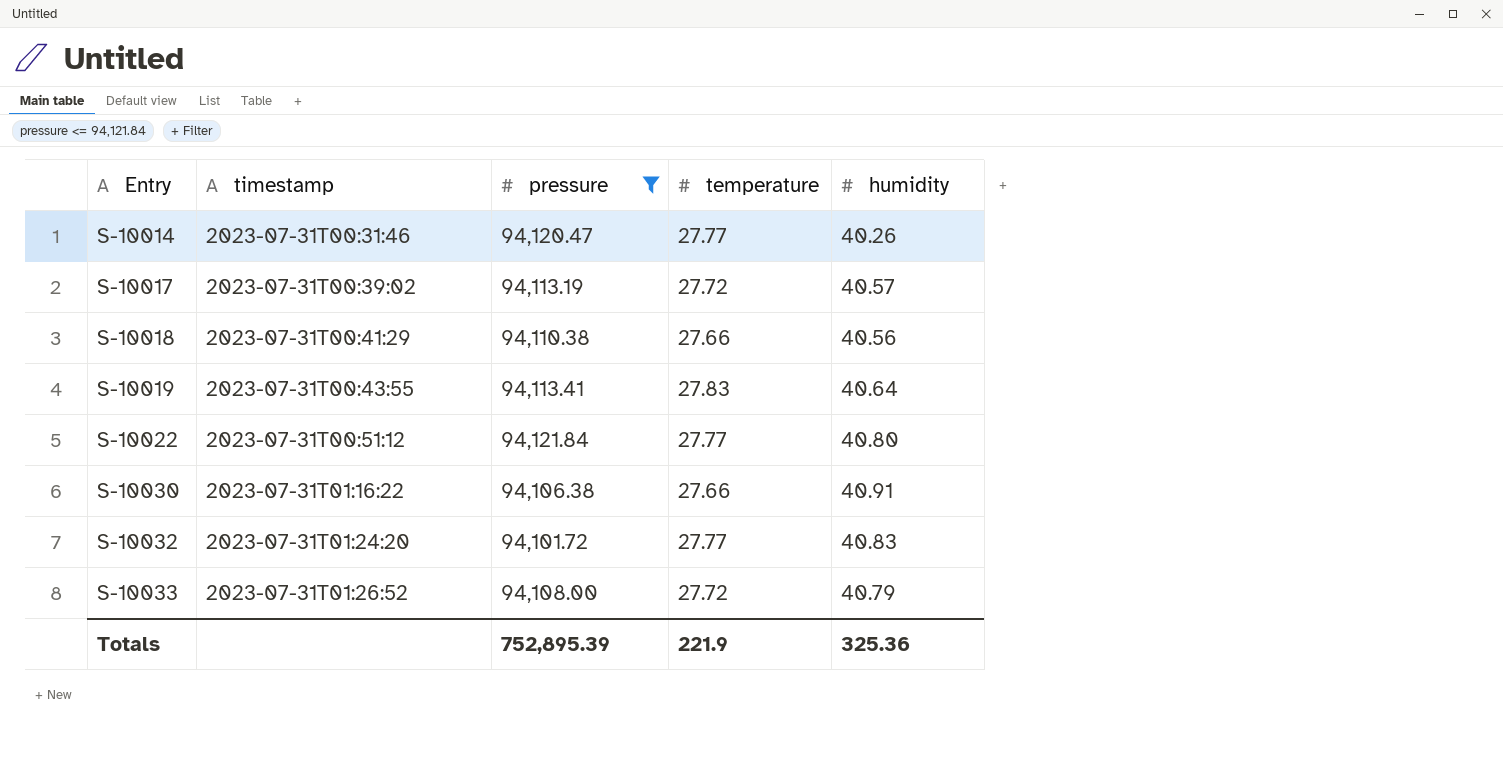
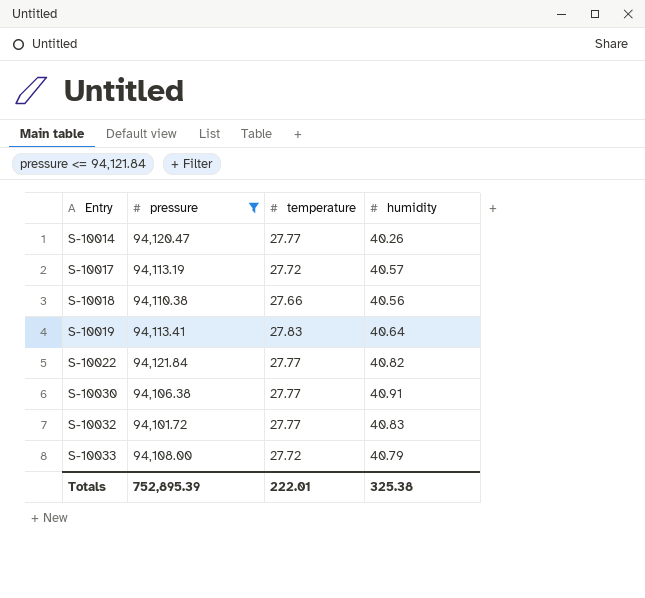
column timestamp | position: 2 -> none
S-10022 | humidity: 40.80 -> 40.82
S-10030 | temperature: 27.66 -> 27.77
Totals | temperature: 221.9 -> 222.01
Totals | humidity: 325.36 -> 325.38

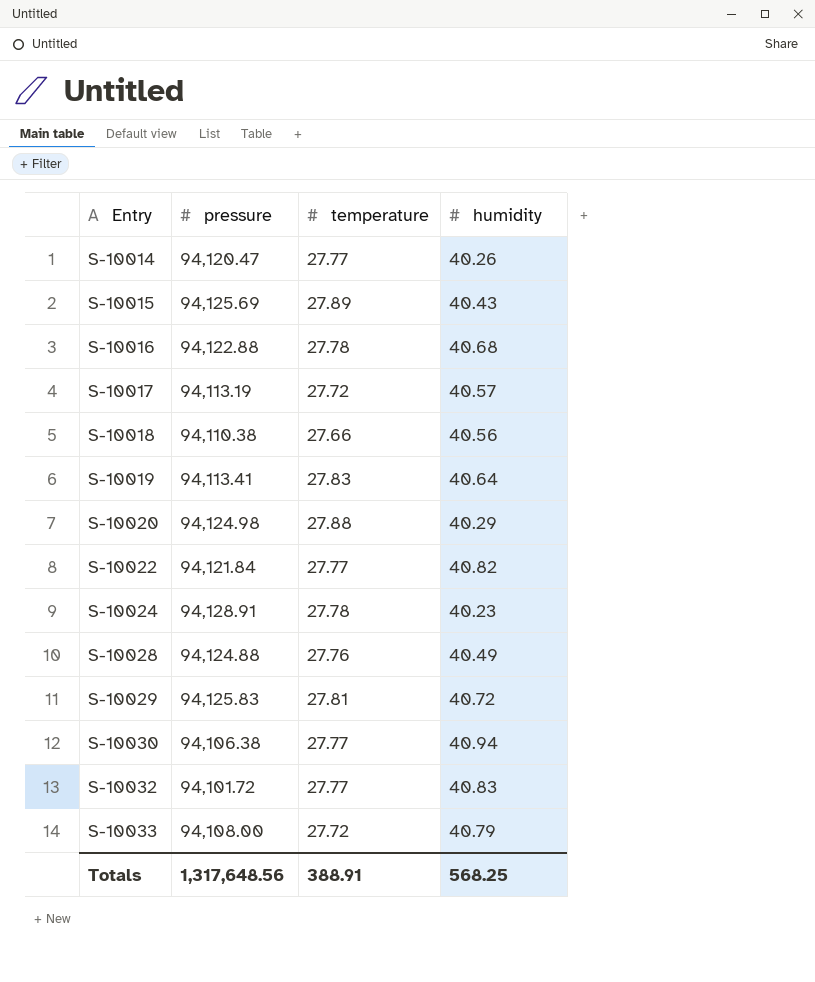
filter: pressure <= 94,121.84 -> none
S-10030 | humidity: 40.91 -> 40.94
Totals | pressure: 752,895.39 -> 1,317,648.56
Totals | temperature: 222.01 -> 388.91
Totals | humidity: 325.38 -> 568.25

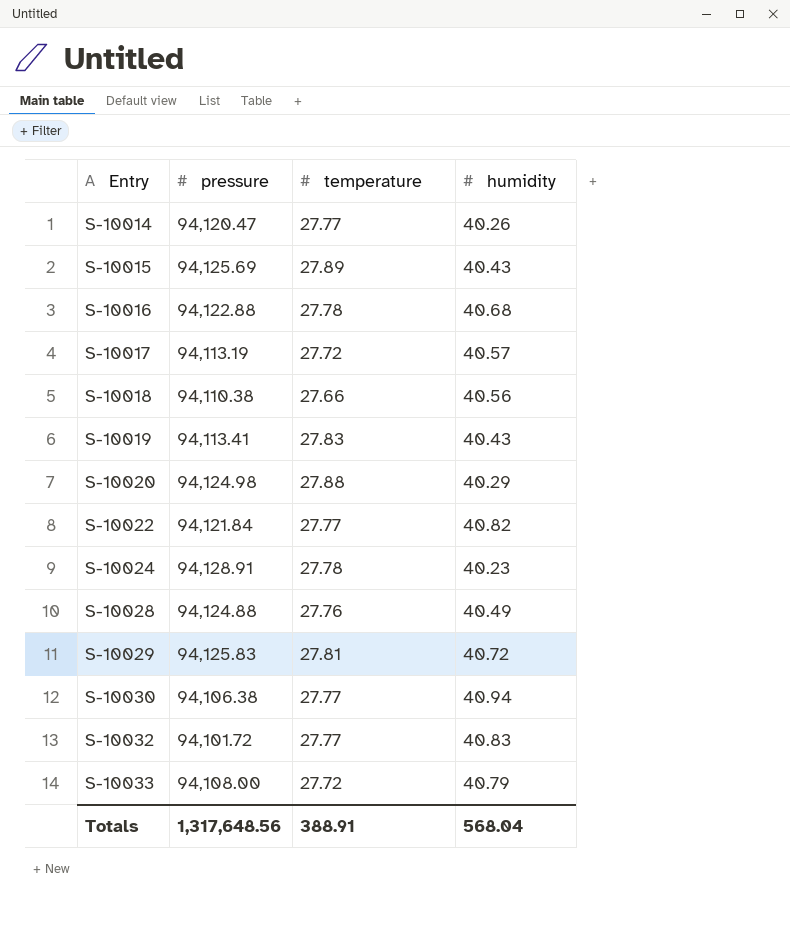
S-10019 | humidity: 40.64 -> 40.43
Totals | humidity: 568.25 -> 568.04

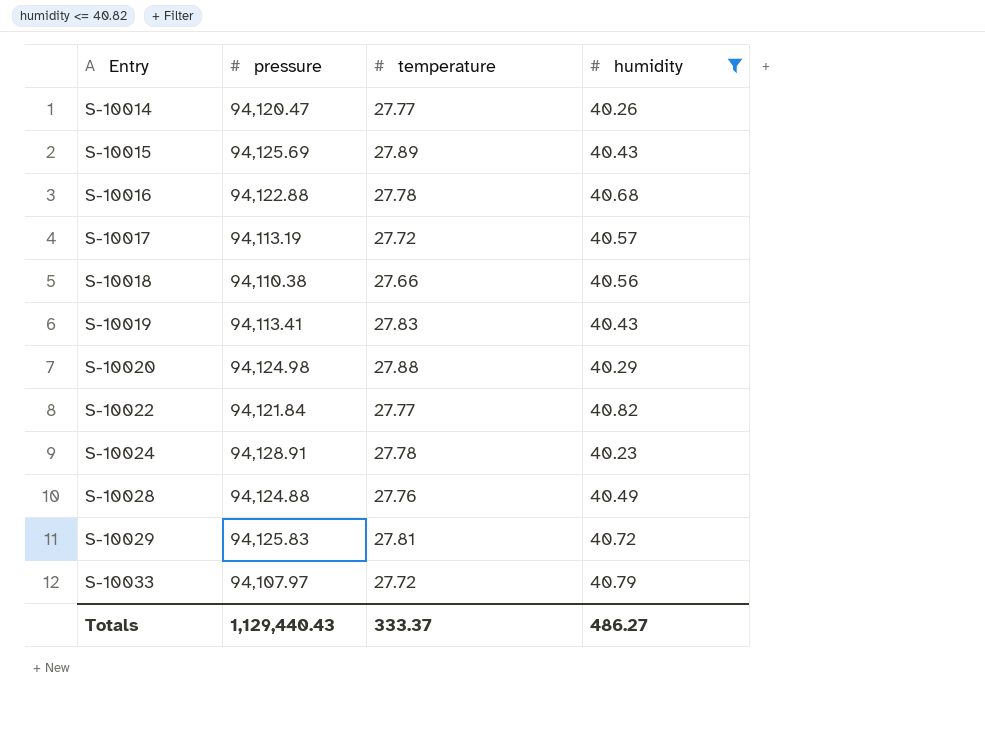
filter: none -> humidity <= 40.82
S-10033 | pressure: 94,108.00 -> 94,107.97
Totals | pressure: 1,317,648.56 -> 1,129,440.43
Totals | temperature: 388.91 -> 333.37
Totals | humidity: 568.04 -> 486.27

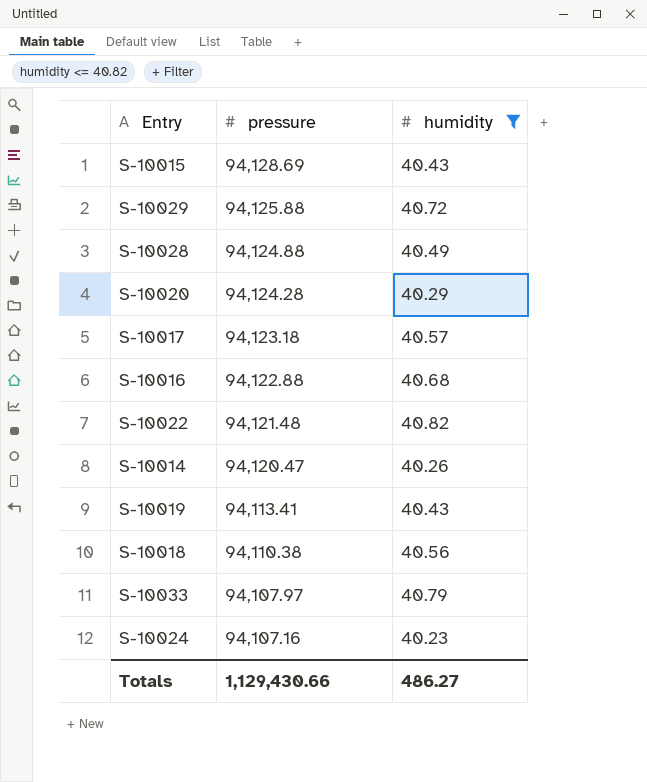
row order: Entry ascending -> pressure descending
column temperature | position: 3 -> none
S-10015 | pressure: 94,125.69 -> 94,128.69
S-10029 | pressure: 94,125.83 -> 94,125.88
S-10020 | pressure: 94,124.98 -> 94,124.28
S-10017 | pressure: 94,113.19 -> 94,123.18
S-10022 | pressure: 94,121.84 -> 94,121.48
S-10024 | pressure: 94,128.91 -> 94,107.16
Totals | pressure: 1,129,440.43 -> 1,129,430.66

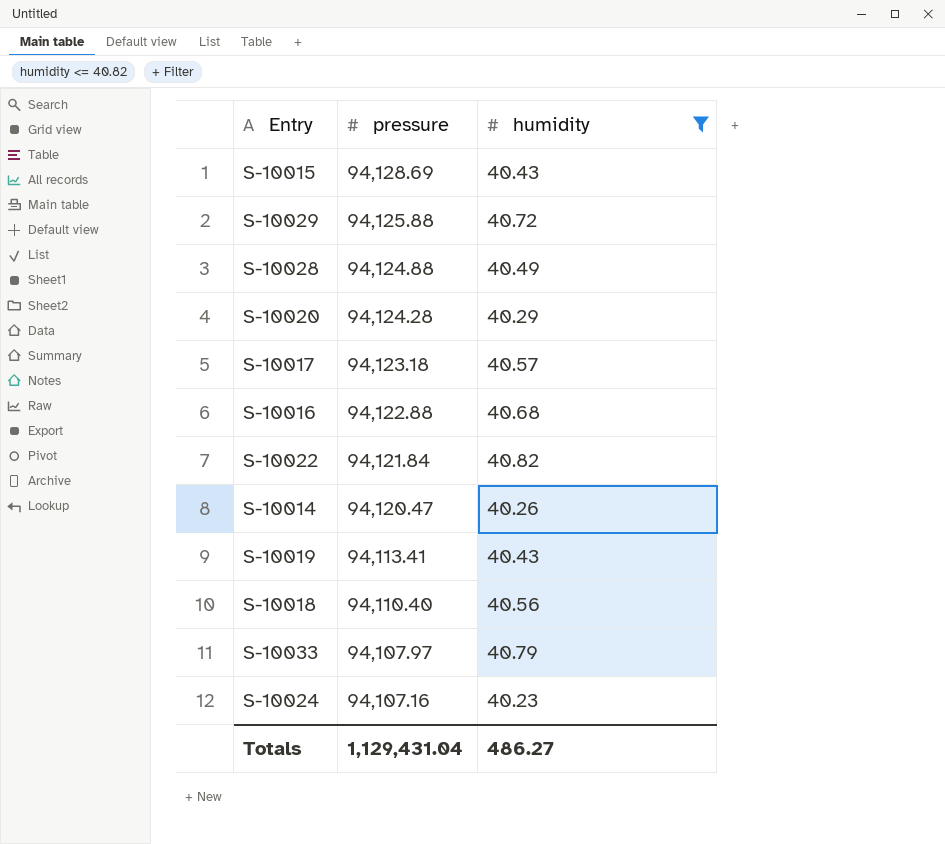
S-10022 | pressure: 94,121.48 -> 94,121.84
S-10018 | pressure: 94,110.38 -> 94,110.40
Totals | pressure: 1,129,430.66 -> 1,129,431.04

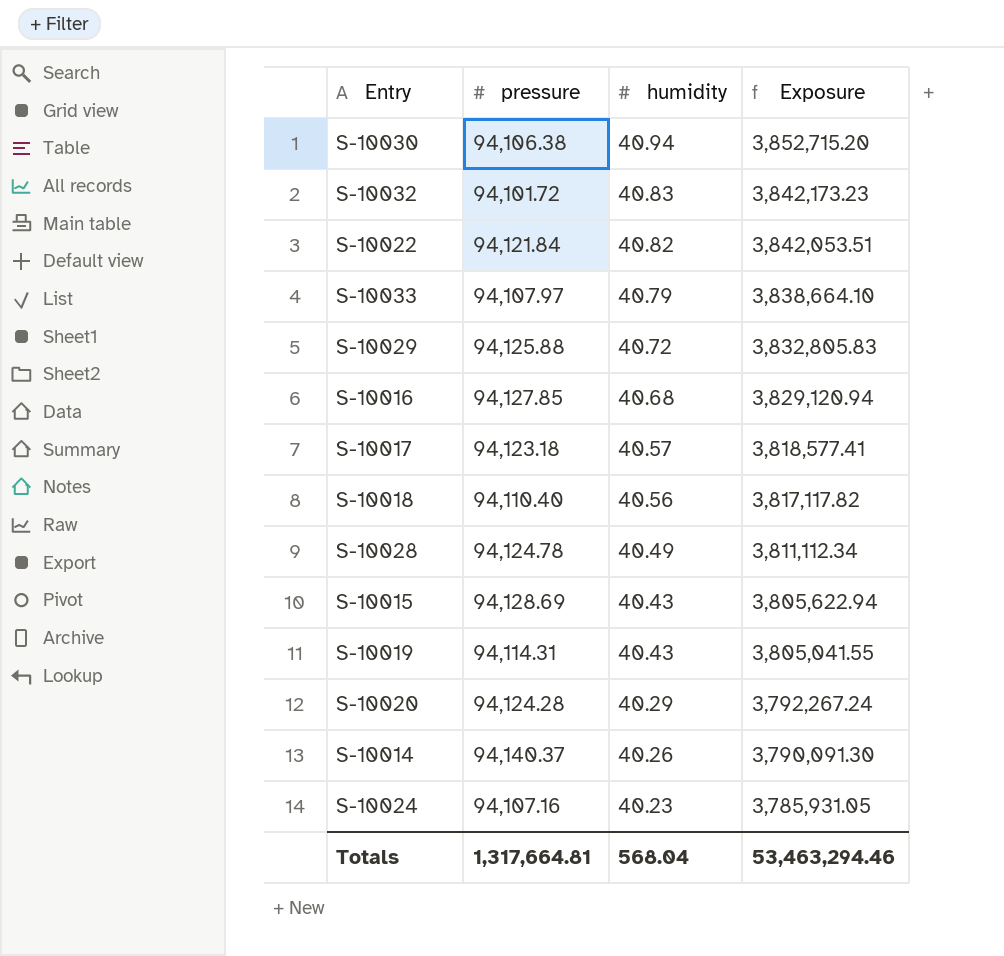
filter: humidity <= 40.82 -> none
row order: pressure descending -> humidity descending
column Exposure | formula: none -> [pressure] * [humidity]
S-10016 | pressure: 94,122.88 -> 94,127.85
S-10028 | pressure: 94,124.88 -> 94,124.78
S-10019 | pressure: 94,113.41 -> 94,114.31
S-10014 | pressure: 94,120.47 -> 94,140.37
Totals | pressure: 1,129,431.04 -> 1,317,664.81
Totals | humidity: 486.27 -> 568.04

